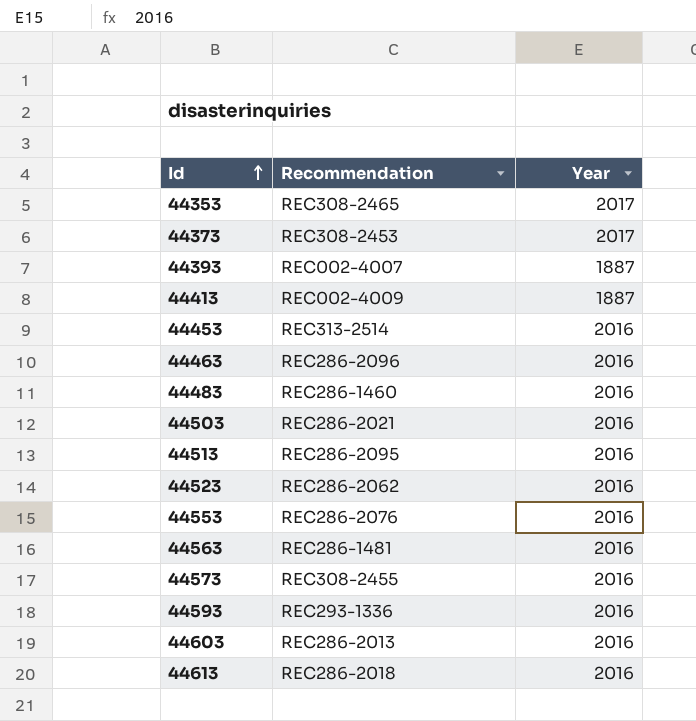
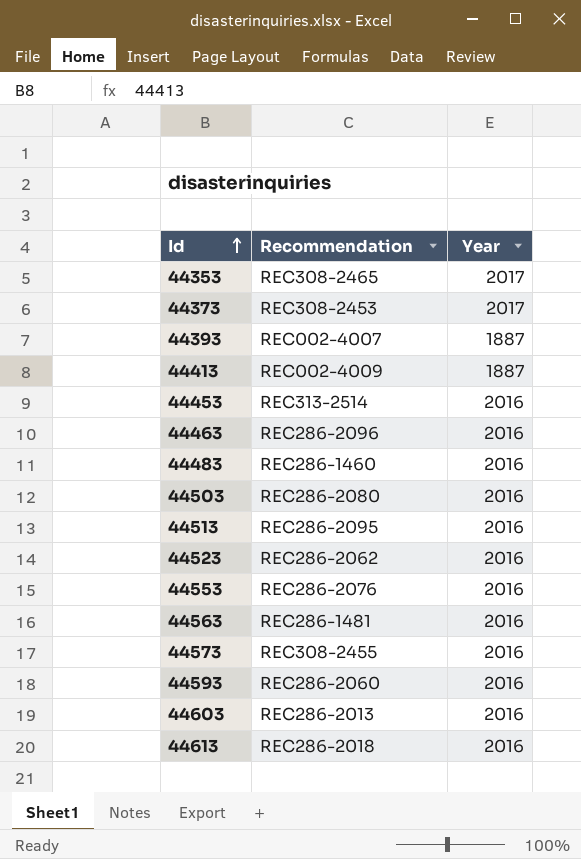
44503 | Recommendation: REC286-2021 -> REC286-2080
44593 | Recommendation: REC293-1336 -> REC286-2060

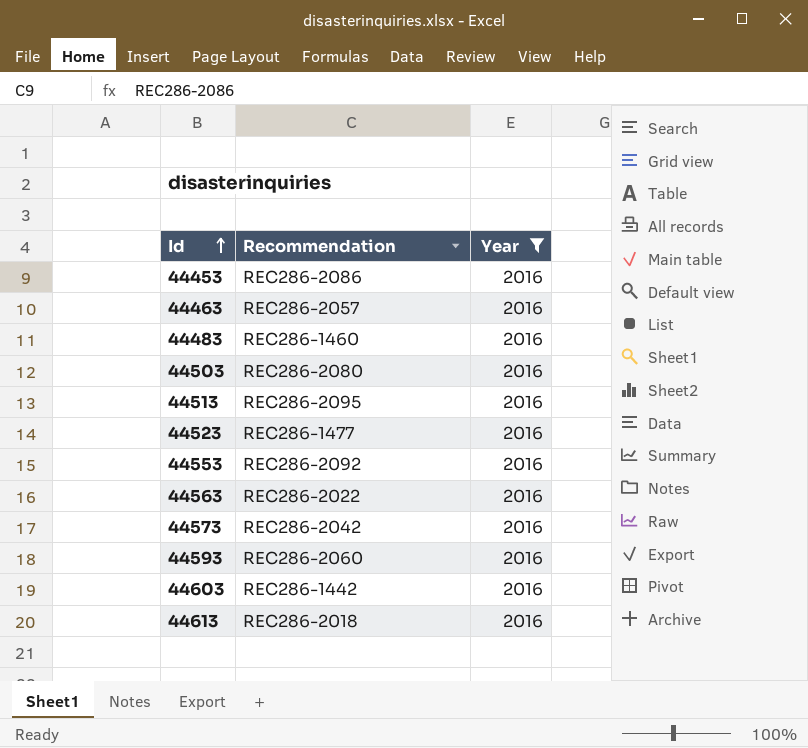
filter: none -> Year = 2016
44453 | Recommendation: REC313-2514 -> REC286-2086
44463 | Recommendation: REC286-2096 -> REC286-2057
44523 | Recommendation: REC286-2062 -> REC286-1477
44553 | Recommendation: REC286-2076 -> REC286-2092
44563 | Recommendation: REC286-1481 -> REC286-2022
44573 | Recommendation: REC308-2455 -> REC286-2042
44603 | Recommendation: REC286-2013 -> REC286-1442

